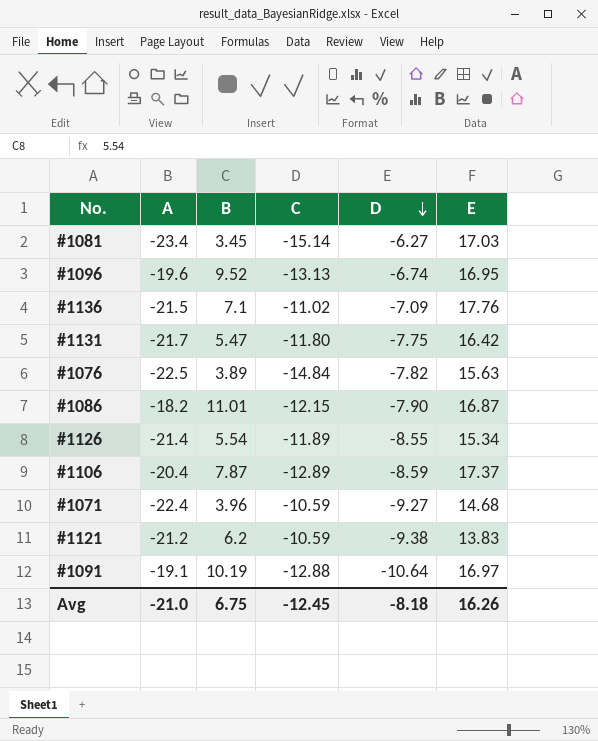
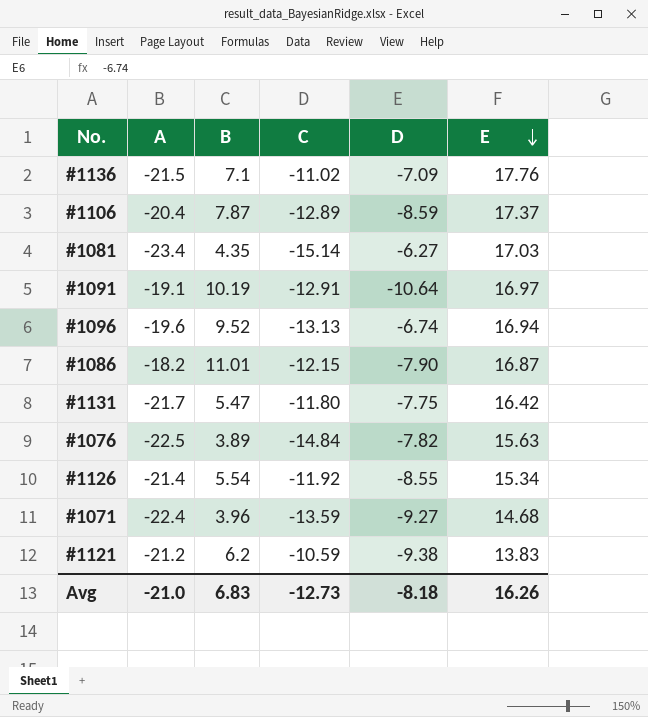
row order: D descending -> E descending
#1081 | B: 3.45 -> 4.35
#1091 | C: -12.88 -> -12.91
#1096 | E: 16.95 -> 16.94
#1126 | C: -11.89 -> -11.92
#1071 | C: -10.59 -> -13.59
Avg | B: 6.75 -> 6.83
Avg | C: -12.45 -> -12.73

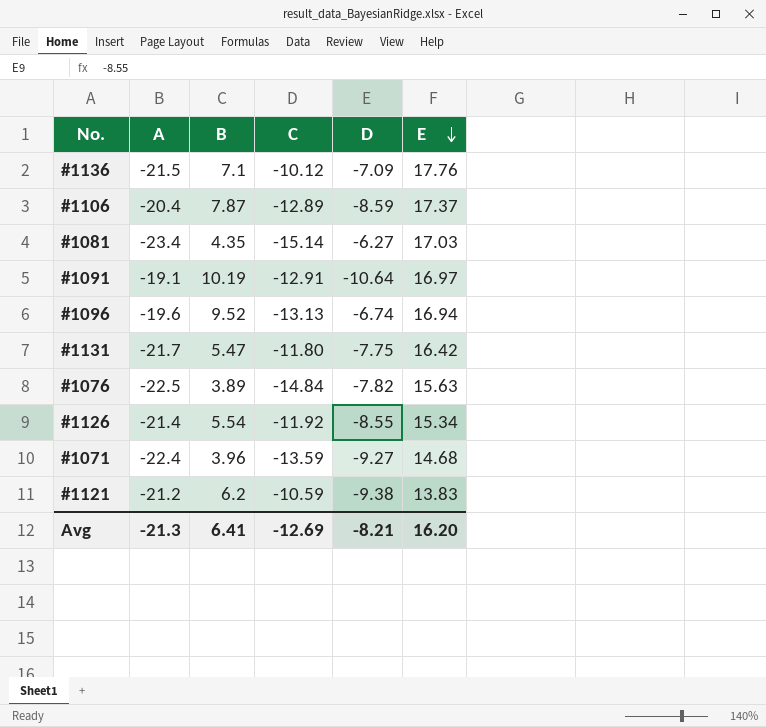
row #1086: -18.2 | 11.01 | -12.15 | -7.90 | 16.87 -> none
#1136 | C: -11.02 -> -10.12
Avg | A: -21.0 -> -21.3
Avg | B: 6.83 -> 6.41
Avg | C: -12.73 -> -12.69
Avg | D: -8.18 -> -8.21
Avg | E: 16.26 -> 16.20

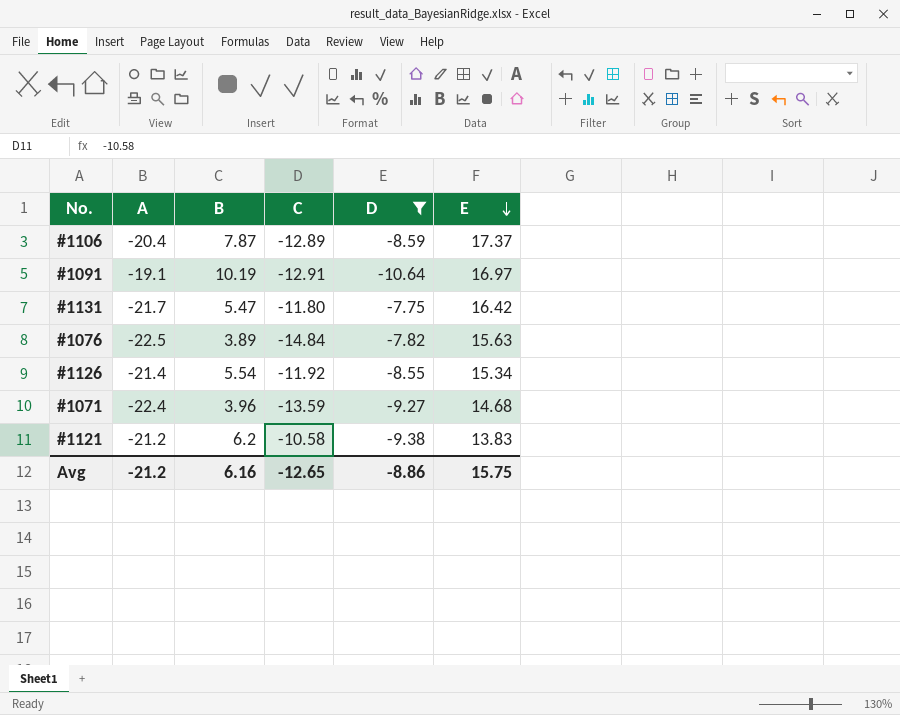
filter: none -> D <= -7.75
#1121 | C: -10.59 -> -10.58
Avg | A: -21.3 -> -21.2
Avg | B: 6.41 -> 6.16
Avg | C: -12.69 -> -12.65
Avg | D: -8.21 -> -8.86
Avg | E: 16.20 -> 15.75

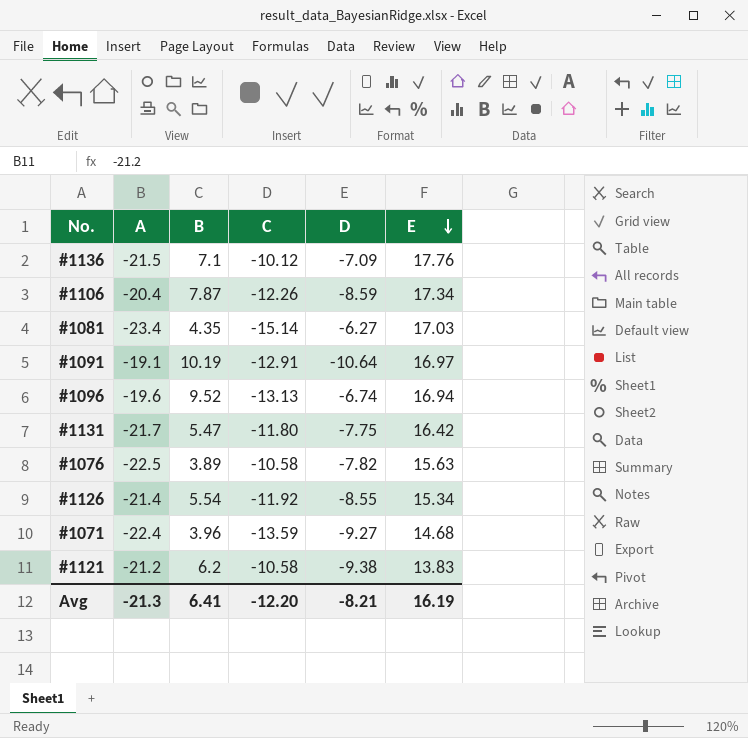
filter: D <= -7.75 -> none
#1106 | C: -12.89 -> -12.26
#1106 | E: 17.37 -> 17.34
#1076 | C: -14.84 -> -10.58
Avg | A: -21.2 -> -21.3
Avg | B: 6.16 -> 6.41
Avg | C: -12.65 -> -12.20
Avg | D: -8.86 -> -8.21
Avg | E: 15.75 -> 16.19

